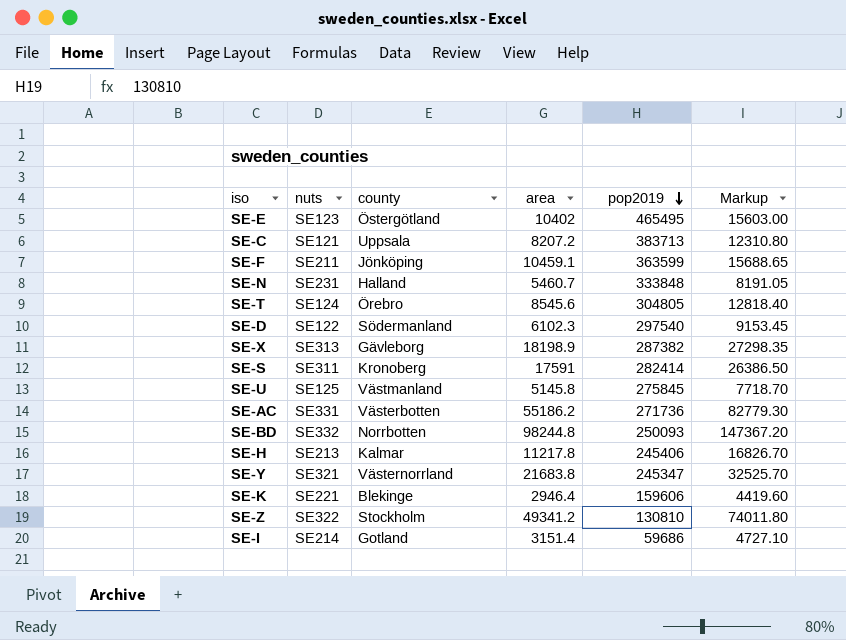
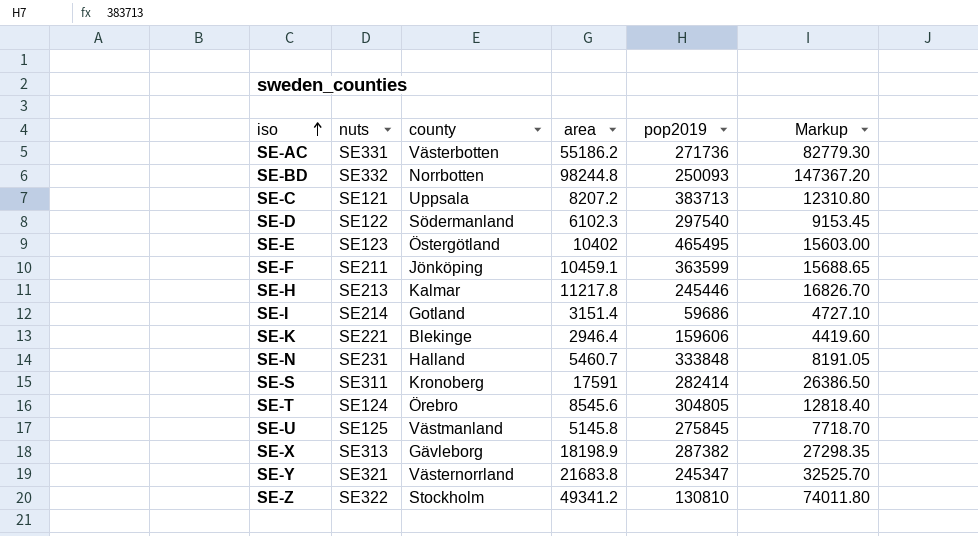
row order: pop2019 descending -> iso ascending
SE-H | pop2019: 245406 -> 245446

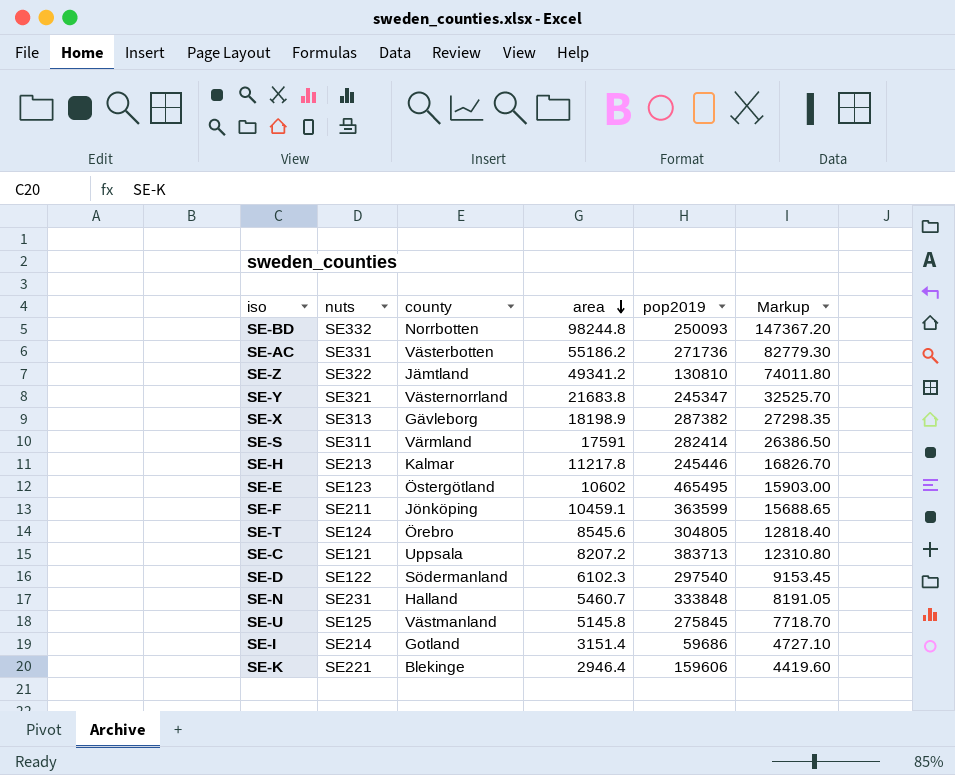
row order: iso ascending -> area descending
SE-Z | county: Stockholm -> Jämtland
SE-S | county: Kronoberg -> Värmland
SE-E | area: 10402 -> 10602
SE-E | Markup: 15603.00 -> 15903.00

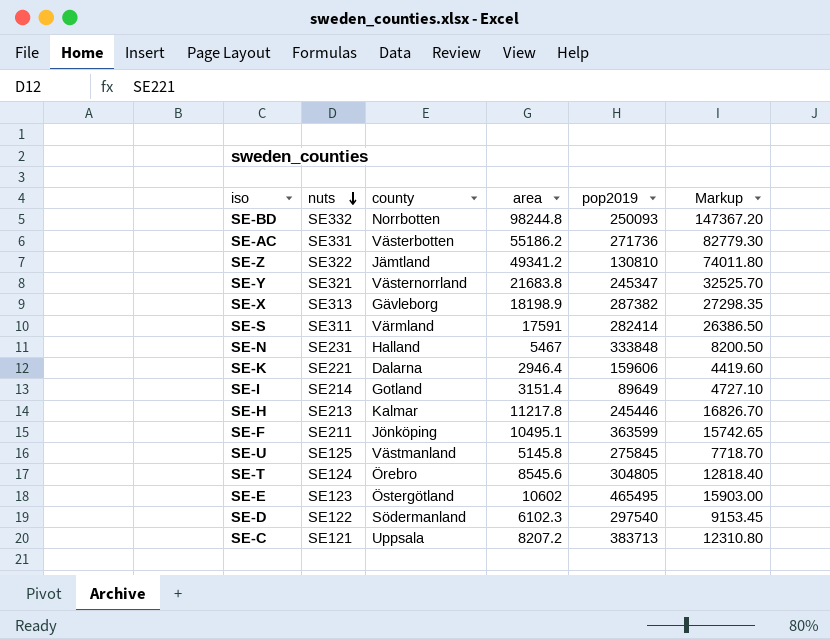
row order: area descending -> nuts descending
SE-N | area: 5460.7 -> 5467
SE-N | Markup: 8191.05 -> 8200.50
SE-K | county: Blekinge -> Dalarna
SE-I | pop2019: 59686 -> 89649
SE-F | area: 10459.1 -> 10495.1
SE-F | Markup: 15688.65 -> 15742.65

